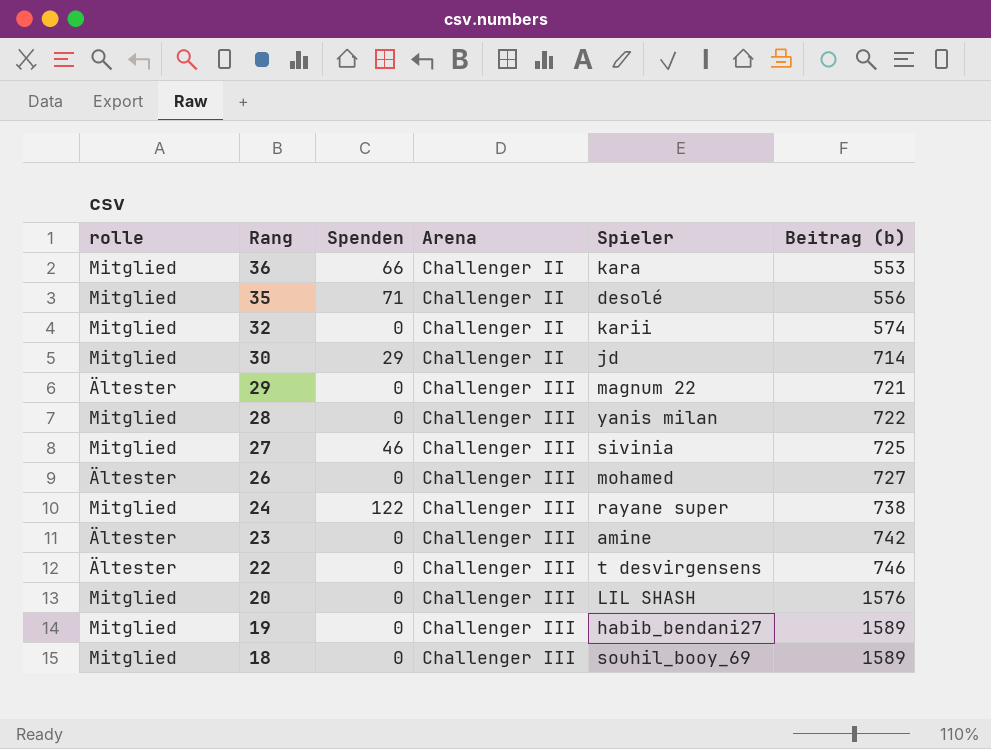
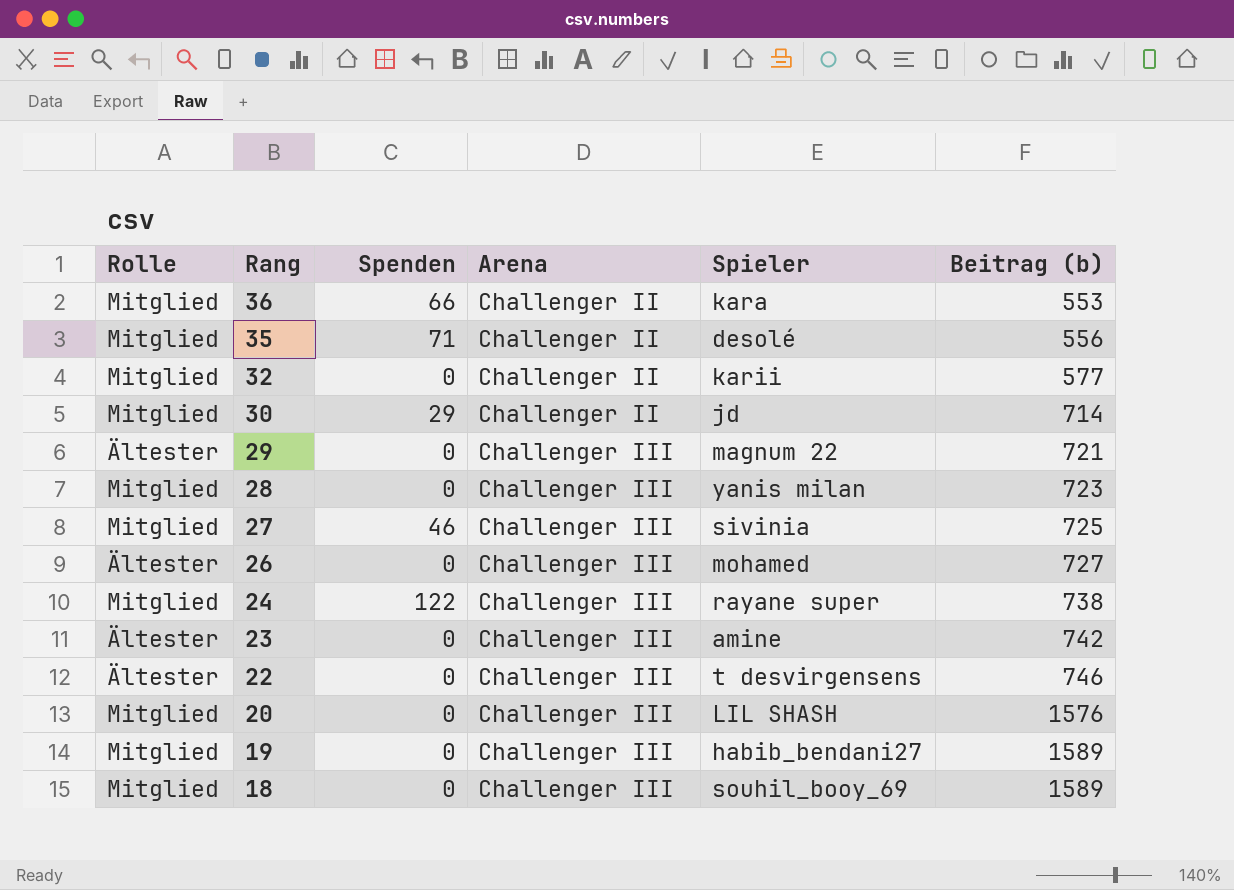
column name: rolle -> Rolle
32 | Beitrag (b): 574 -> 577
28 | Beitrag (b): 722 -> 723

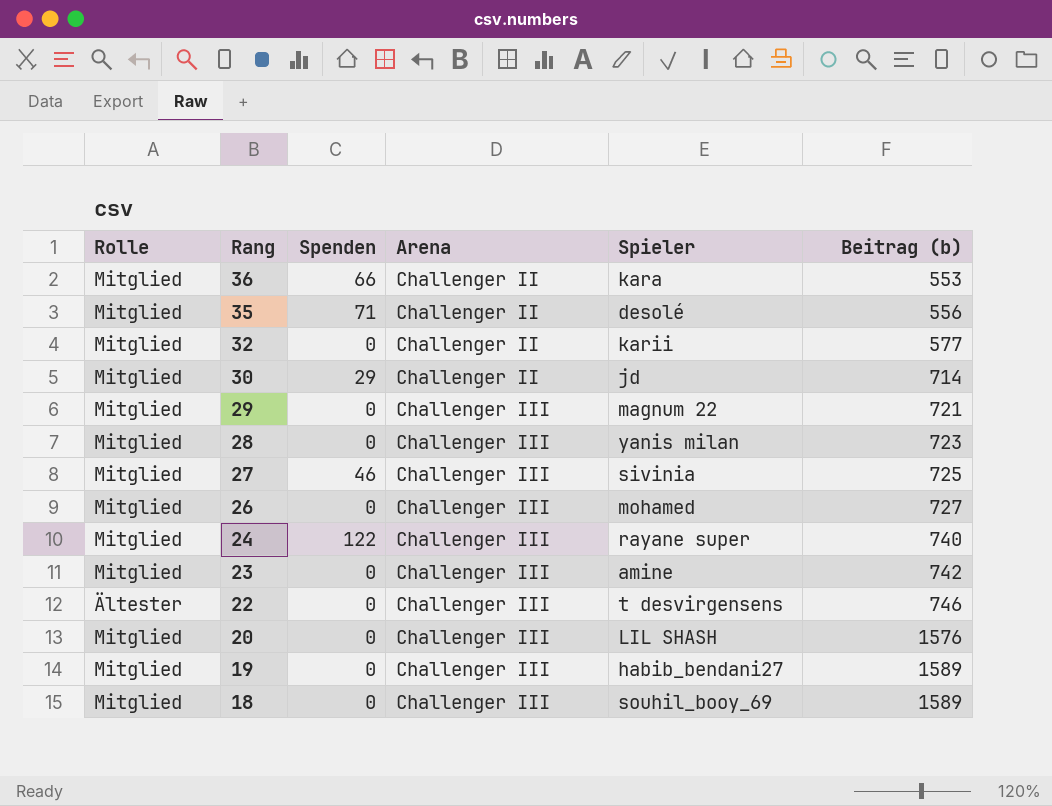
29 | Rolle: Ältester -> Mitglied
26 | Rolle: Ältester -> Mitglied
24 | Beitrag (b): 738 -> 740
23 | Rolle: Ältester -> Mitglied

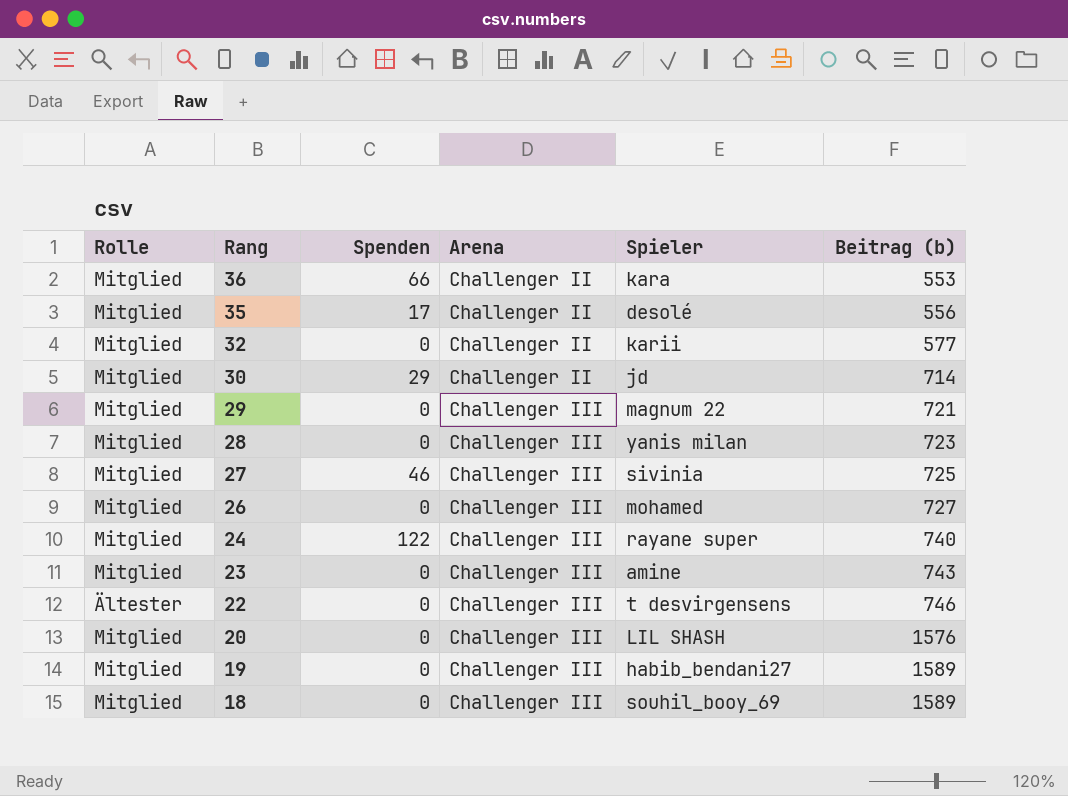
35 | Spenden: 71 -> 17
23 | Beitrag (b): 742 -> 743

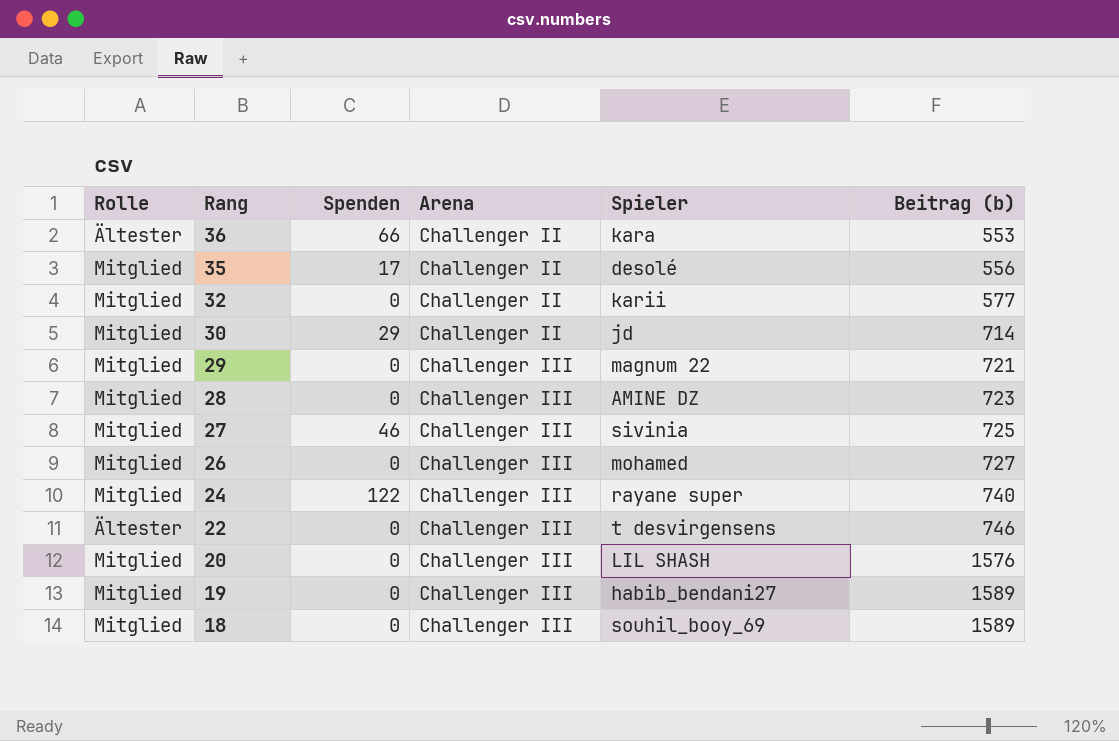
row 23: Mitglied | 0 | Challenger III | amine | 743 -> none
36 | Rolle: Mitglied -> Ältester
28 | Spieler: yanis milan -> AMINE DZ

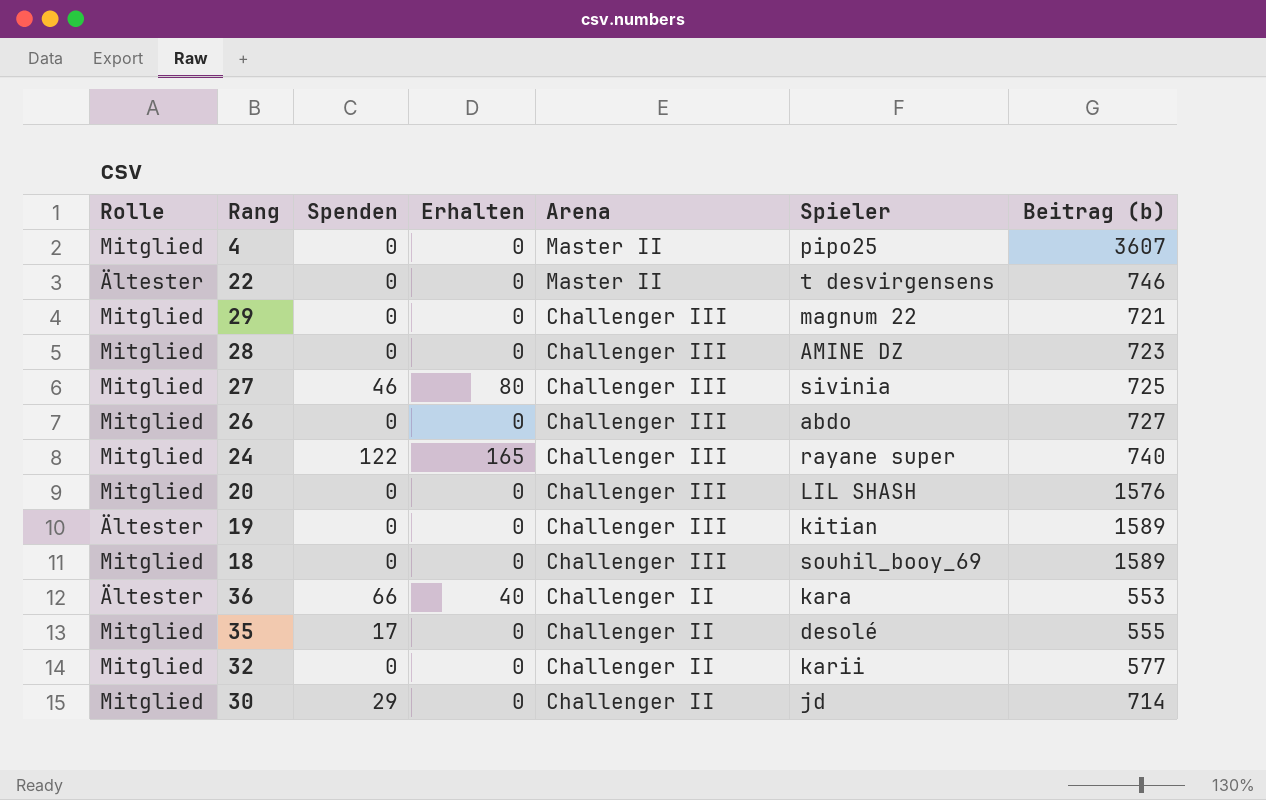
row order: Rang descending -> Arena descending
column Erhalten | position: none -> 4
row 4: none -> Mitglied | 0 | 0 | Master II | pipo25 | 3607
22 | Arena: Challenger III -> Master II
26 | Spieler: mohamed -> abdo
19 | Rolle: Mitglied -> Ältester
19 | Spieler: habib_bendani27 -> kitian
35 | Beitrag (b): 556 -> 555

